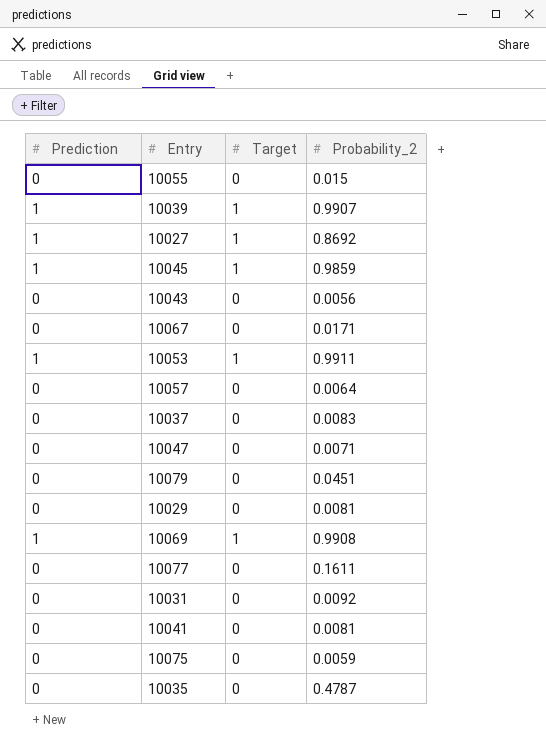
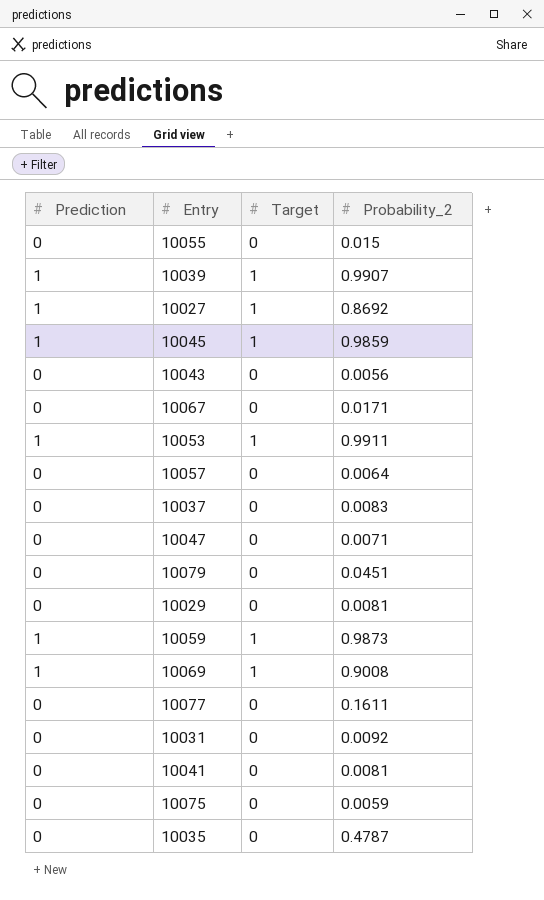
row 10059: none -> 1 | 1 | 0.9873
10069 | Probability_2: 0.9908 -> 0.9008

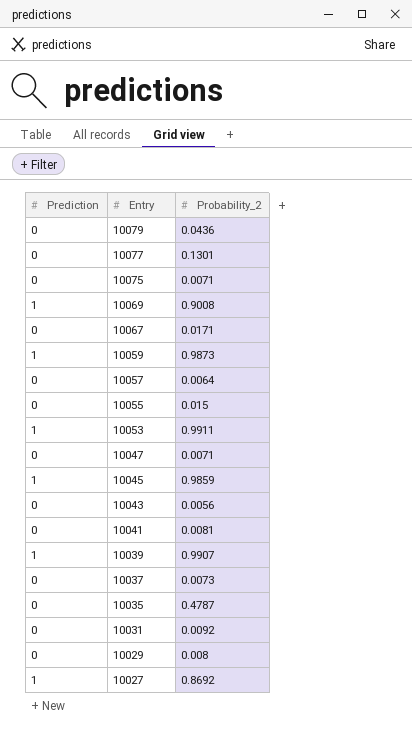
row order: none -> Entry descending
column Target | position: 3 -> none
10079 | Probability_2: 0.0451 -> 0.0436
10077 | Probability_2: 0.1611 -> 0.1301
10075 | Probability_2: 0.0059 -> 0.0071
10037 | Probability_2: 0.0083 -> 0.0073
10029 | Probability_2: 0.0081 -> 0.008

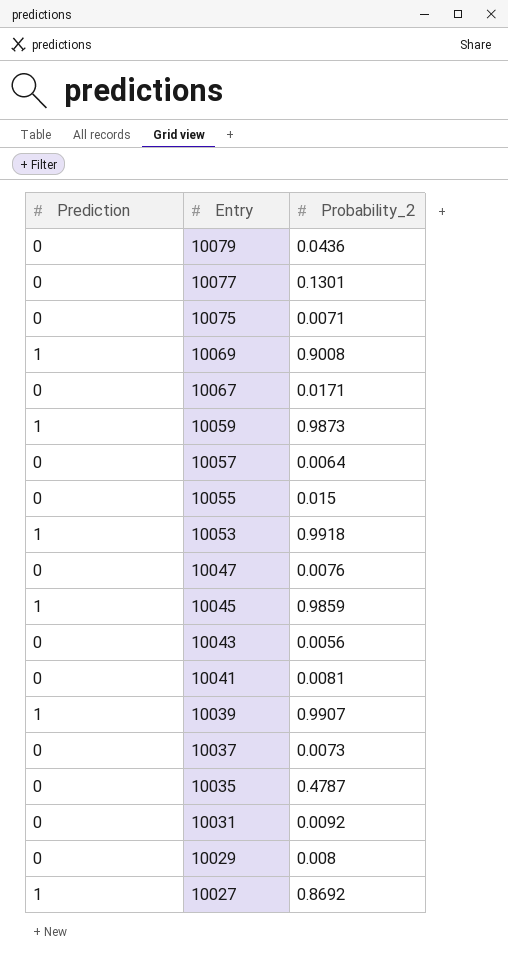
10053 | Probability_2: 0.9911 -> 0.9918
10047 | Probability_2: 0.0071 -> 0.0076

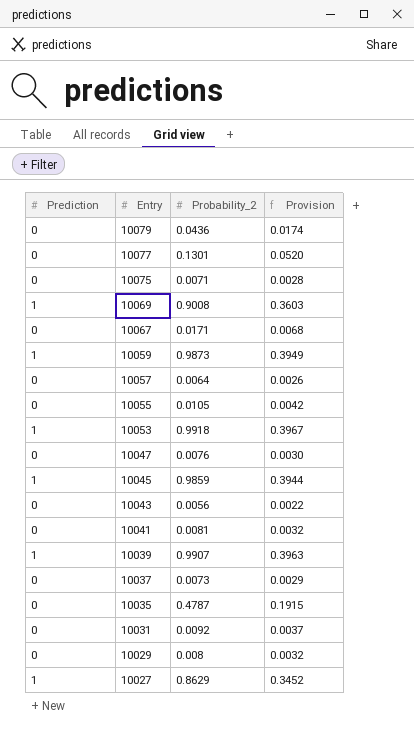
column Provision | formula: none -> [Probability_2] * 0.4
10055 | Probability_2: 0.015 -> 0.0105
10027 | Probability_2: 0.8692 -> 0.8629

